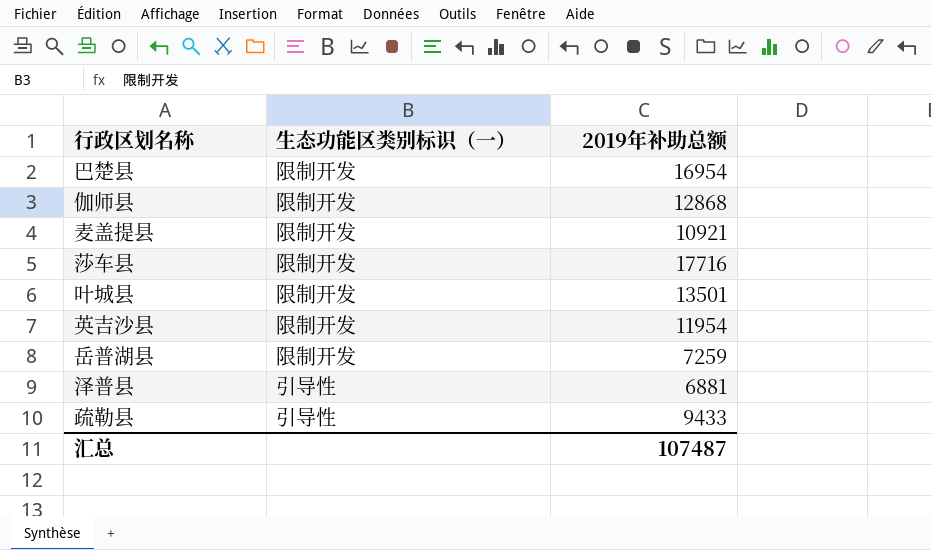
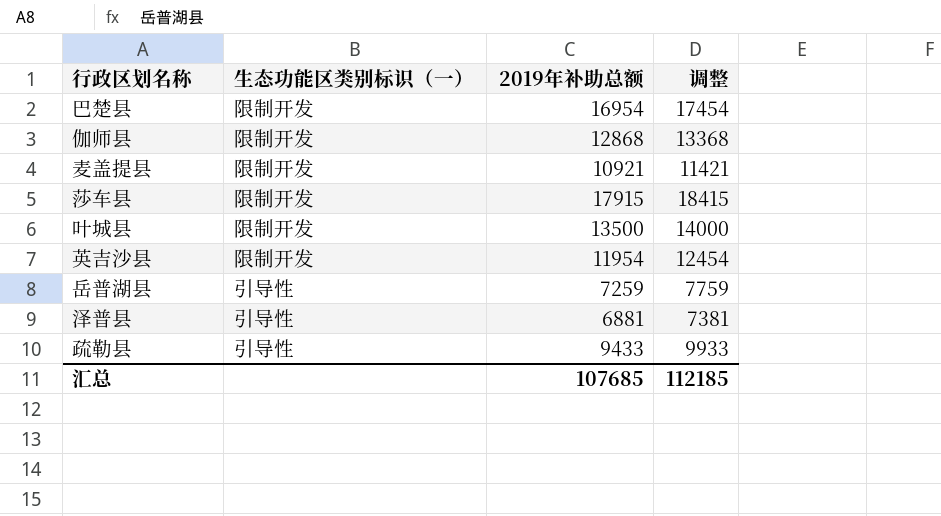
column 调整 | formula: none -> [2019年补助总额] + 500
莎车县 | 2019年补助总额: 17716 -> 17915
叶城县 | 2019年补助总额: 13501 -> 13500
岳普湖县 | 生态功能区类别标识（一）: 限制开发 -> 引导性
汇总 | 2019年补助总额: 107487 -> 107685

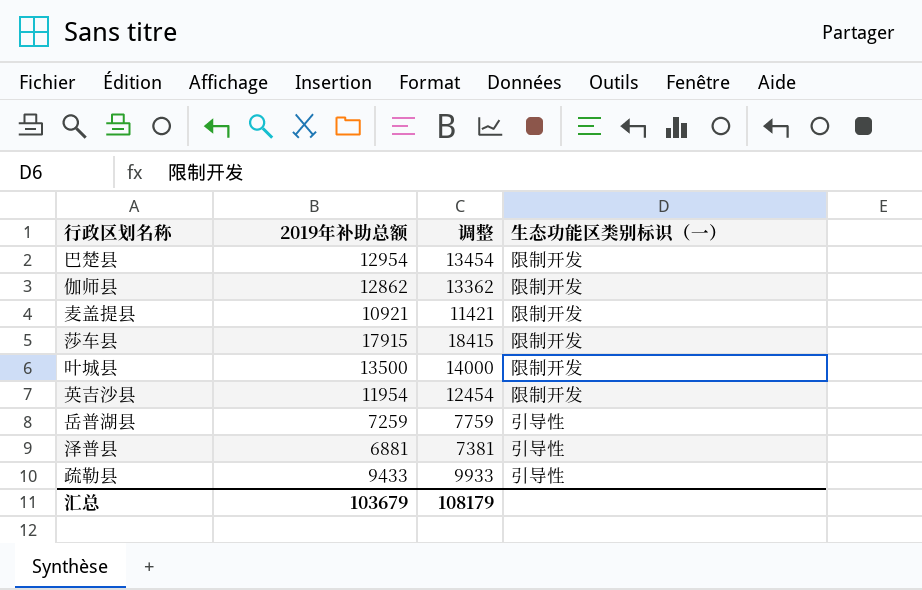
column 生态功能区类别标识（一） | position: 2 -> 4
巴楚县 | 2019年补助总额: 16954 -> 12954
巴楚县 | 调整: 17454 -> 13454
伽师县 | 2019年补助总额: 12868 -> 12862
伽师县 | 调整: 13368 -> 13362
汇总 | 2019年补助总额: 107685 -> 103679
汇总 | 调整: 112185 -> 108179

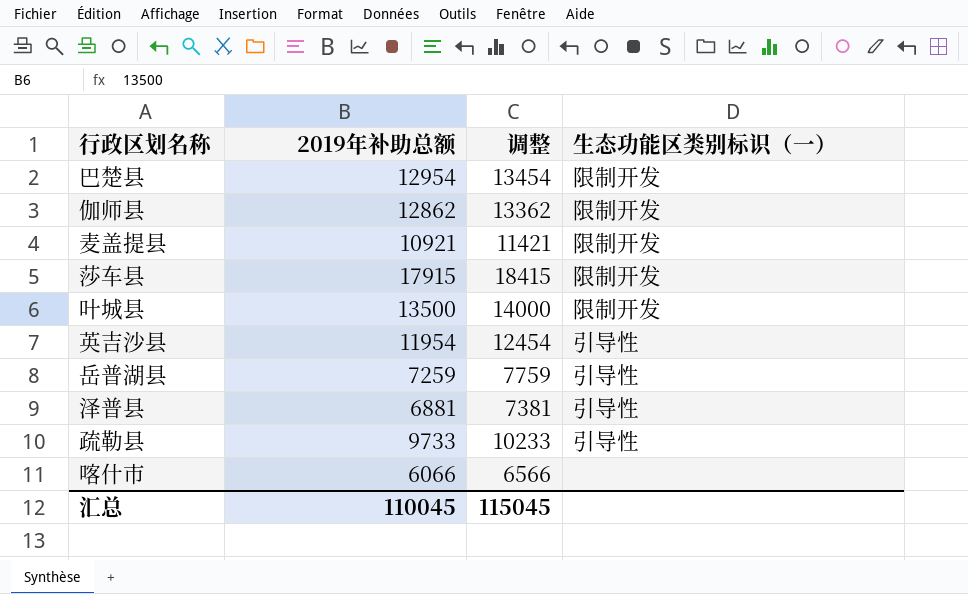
英吉沙县 | 生态功能区类别标识（一）: 限制开发 -> 引导性
疏勒县 | 2019年补助总额: 9433 -> 9733
疏勒县 | 调整: 9933 -> 10233
row 喀什市: none -> 6066 | 6566 | none
汇总 | 2019年补助总额: 103679 -> 110045
汇总 | 调整: 108179 -> 115045

